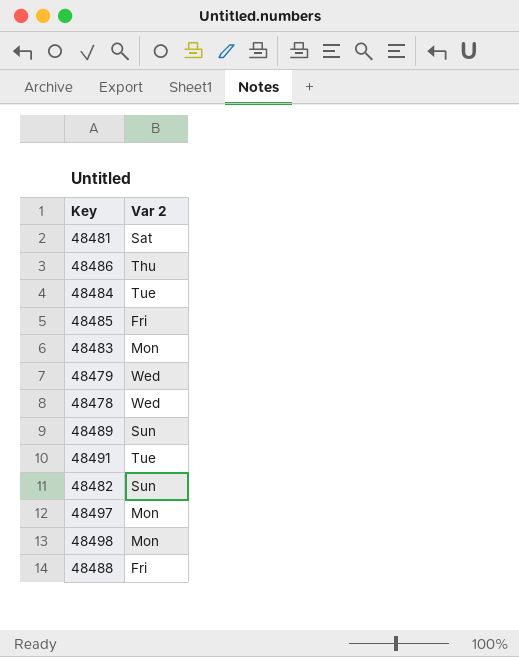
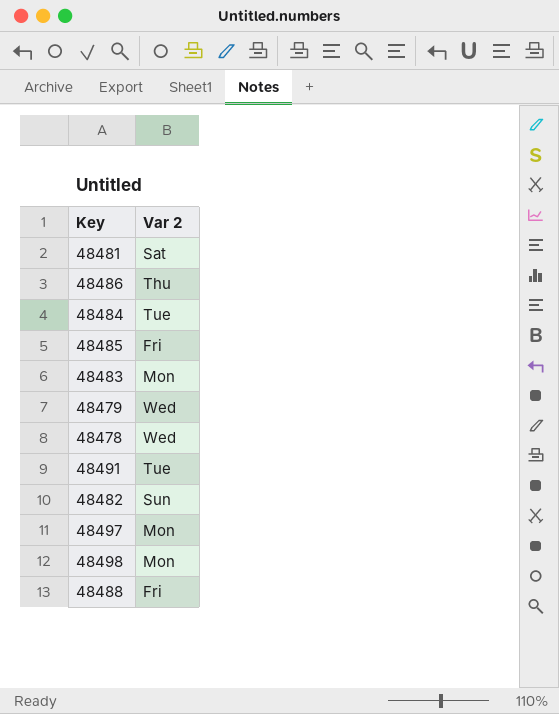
row 48489: Sun -> none

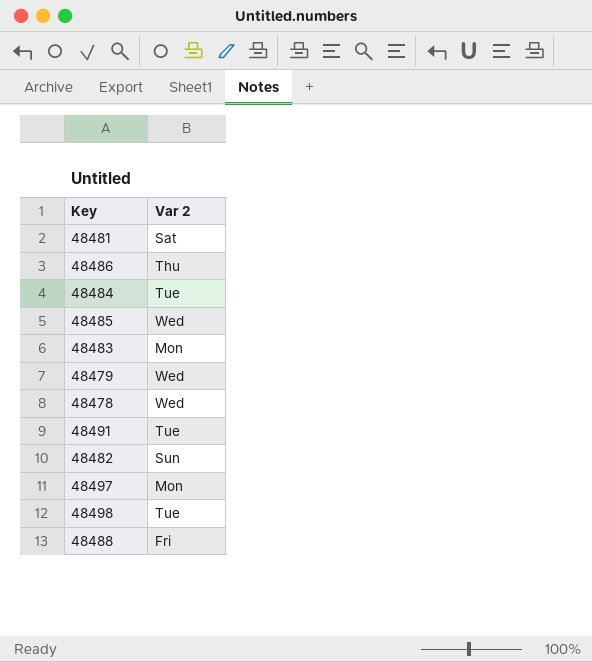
48485 | Var 2: Fri -> Wed
48498 | Var 2: Mon -> Tue

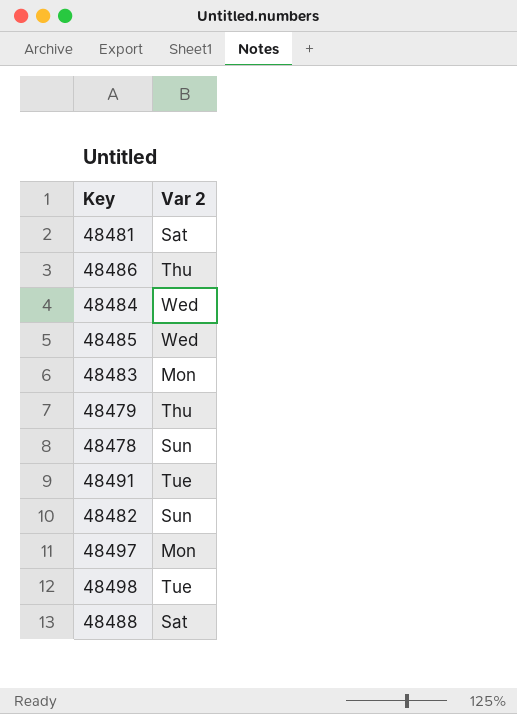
48484 | Var 2: Tue -> Wed
48479 | Var 2: Wed -> Thu
48478 | Var 2: Wed -> Sun
48488 | Var 2: Fri -> Sat

